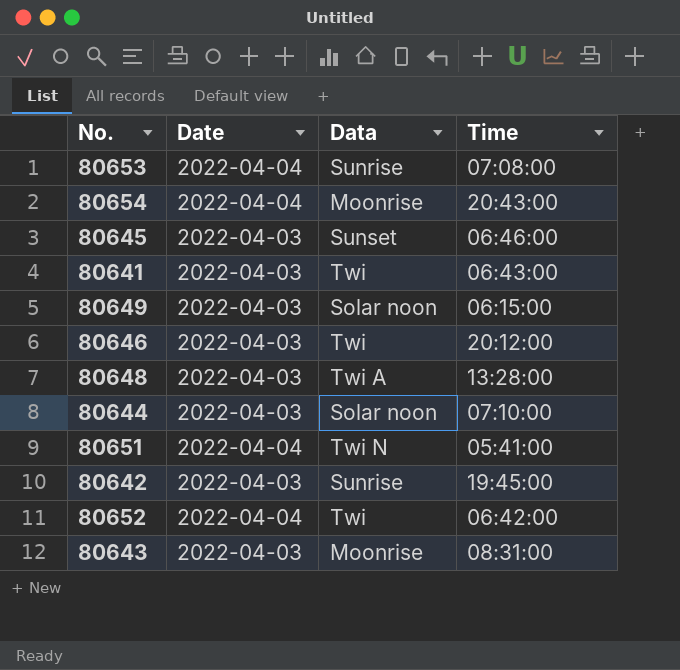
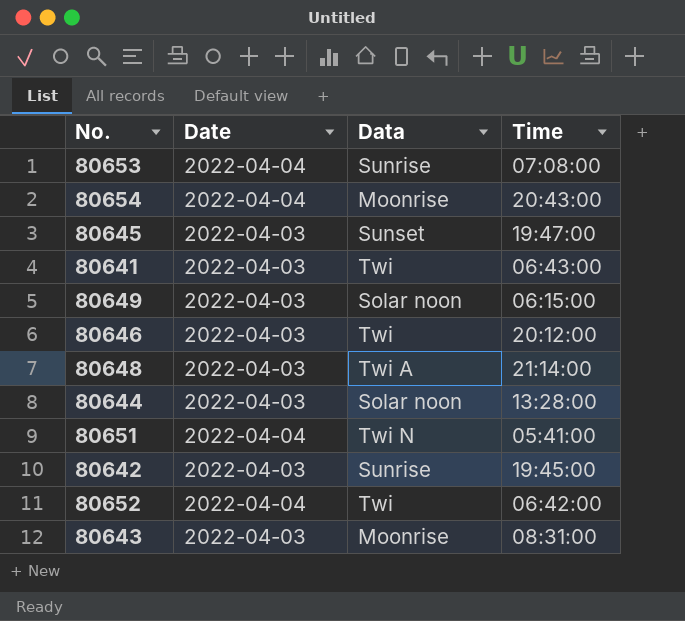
80645 | Time: 06:46:00 -> 19:47:00
80648 | Time: 13:28:00 -> 21:14:00
80644 | Time: 07:10:00 -> 13:28:00

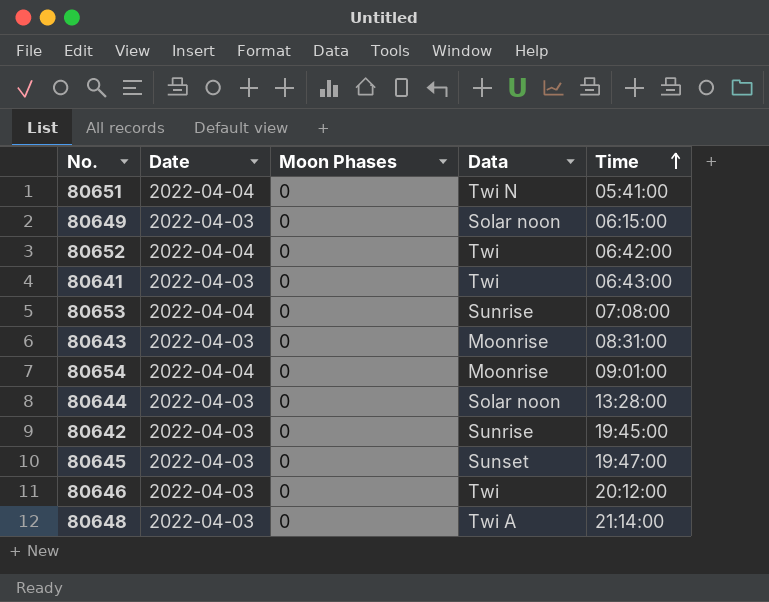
row order: none -> Time ascending
column Moon Phases | position: none -> 3
80654 | Time: 20:43:00 -> 09:01:00

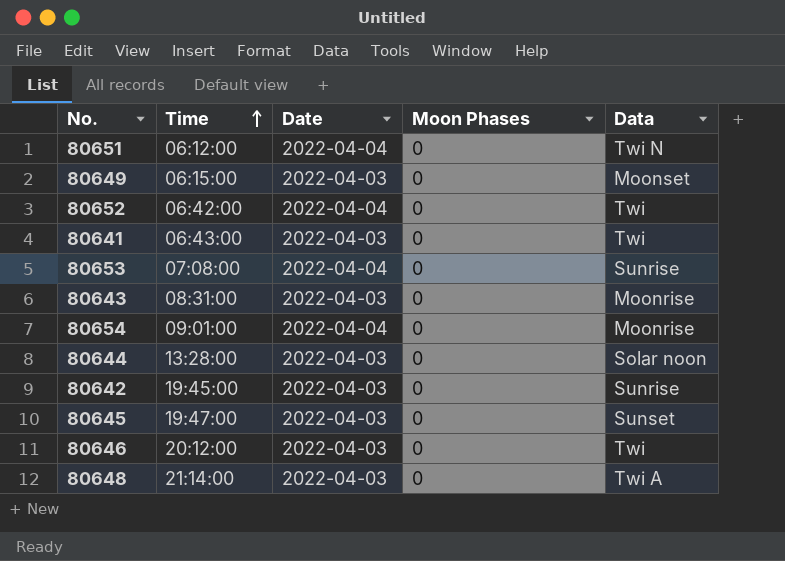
column Time | position: 5 -> 2
80651 | Time: 05:41:00 -> 06:12:00
80649 | Data: Solar noon -> Moonset

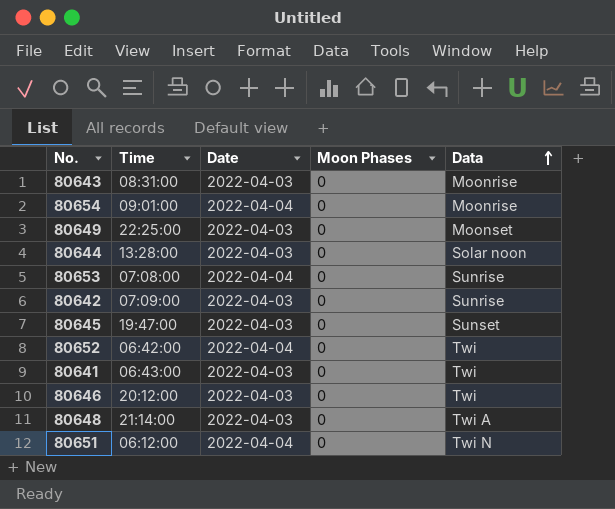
row order: Time ascending -> Data ascending
80649 | Time: 06:15:00 -> 22:25:00
80642 | Time: 19:45:00 -> 07:09:00

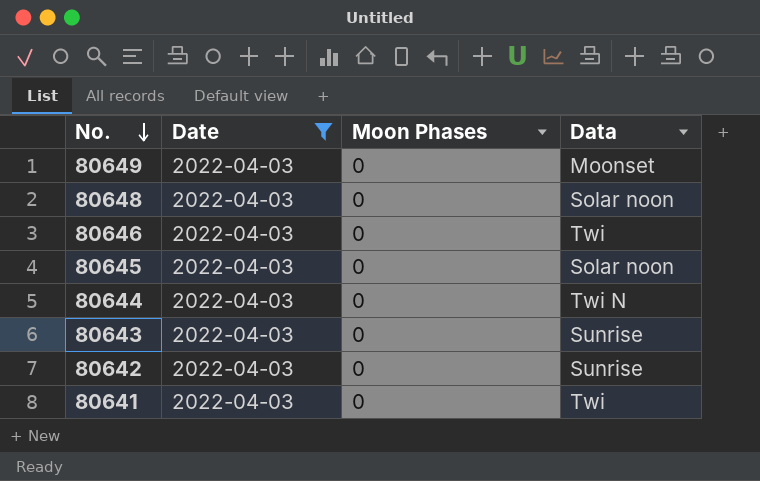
filter: none -> Date = 2022-04-03
row order: Data ascending -> No. descending
column Time | position: 2 -> none
80648 | Data: Twi A -> Solar noon
80645 | Data: Sunset -> Solar noon
80644 | Data: Solar noon -> Twi N
80643 | Data: Moonrise -> Sunrise

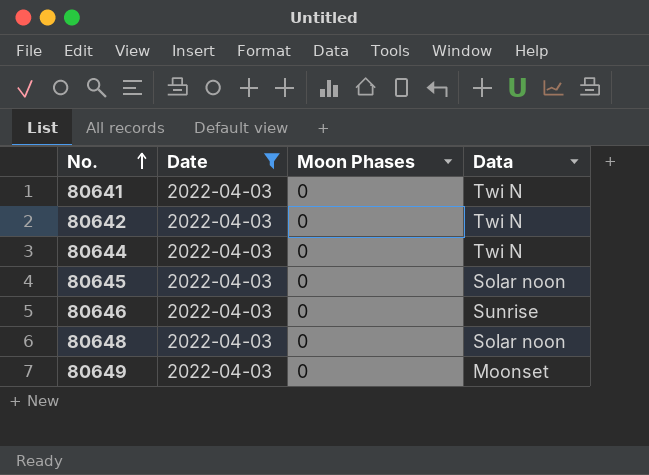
row order: No. descending -> No. ascending
row 80643: 2022-04-03 | 0 | Sunrise -> none
80641 | Data: Twi -> Twi N
80642 | Data: Sunrise -> Twi N
80646 | Data: Twi -> Sunrise

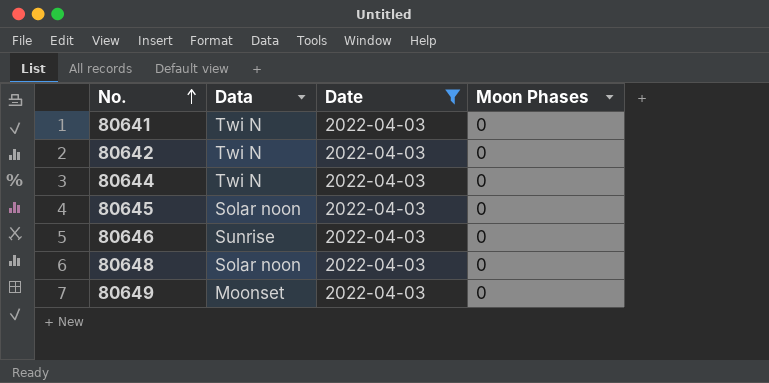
column Data | position: 4 -> 2

